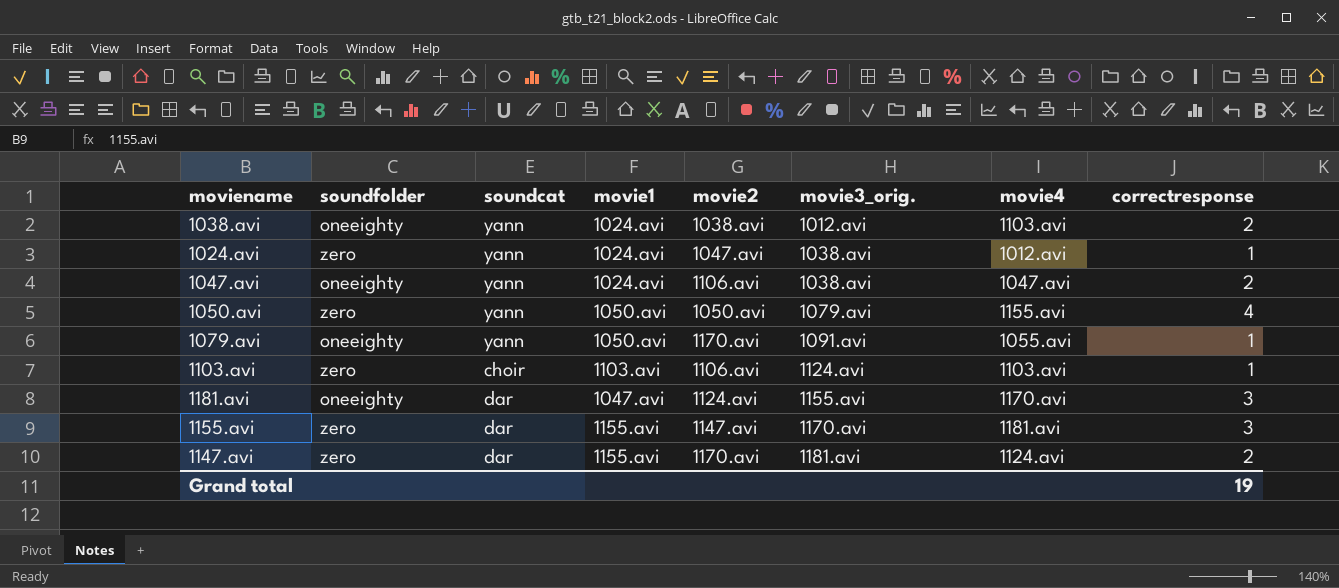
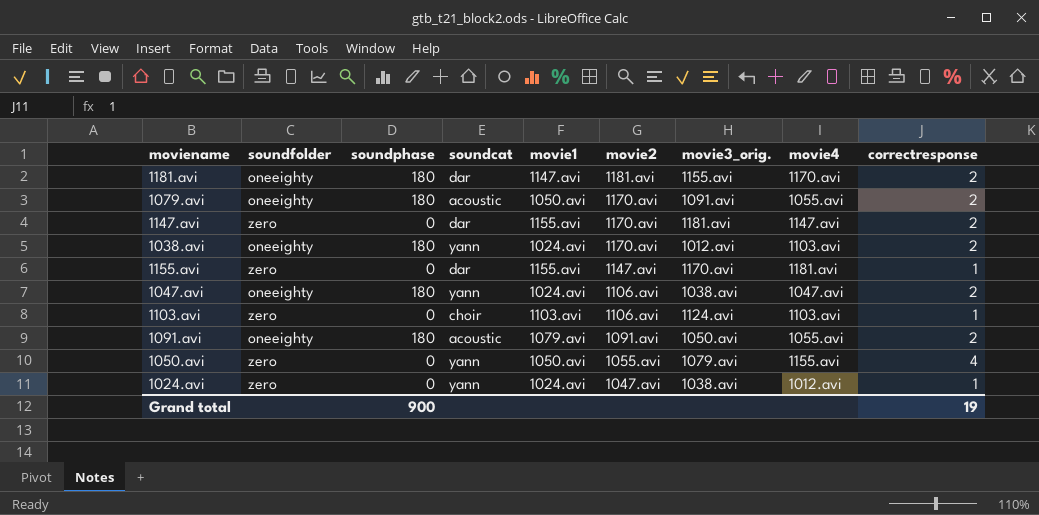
row order: movie3_orig. ascending -> movie2 descending
column soundphase | position: none -> 3
1181.avi | movie1: 1047.avi -> 1147.avi
1181.avi | movie2: 1124.avi -> 1181.avi
1181.avi | correctresponse: 3 -> 2
1079.avi | soundcat: yann -> acoustic
1079.avi | correctresponse: 1 -> 2
1147.avi | movie4: 1124.avi -> 1147.avi
1038.avi | movie2: 1038.avi -> 1170.avi
1155.avi | correctresponse: 3 -> 1
row 1091.avi: none -> oneeighty | 180 | acoustic | 1079.avi | 1091.avi | 1050.avi | 1055.avi | 2
1050.avi | movie2: 1050.avi -> 1055.avi

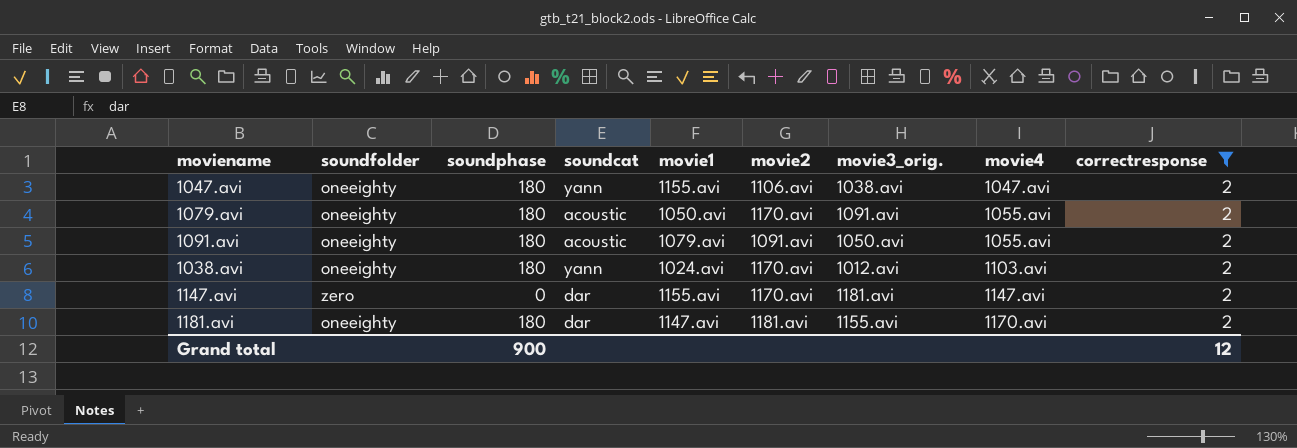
filter: none -> correctresponse = 2
row order: movie2 descending -> movie4 ascending
1047.avi | movie1: 1024.avi -> 1155.avi
Grand total | correctresponse: 19 -> 12

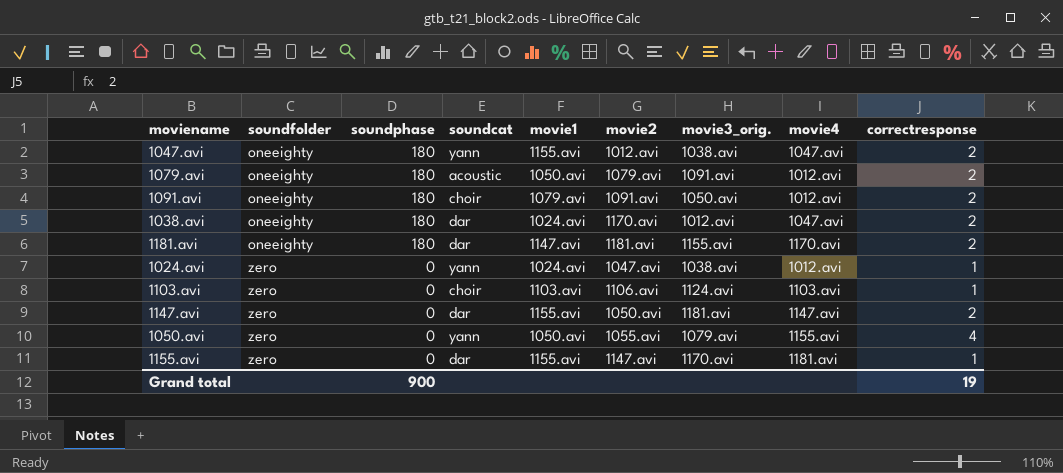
filter: correctresponse = 2 -> none
row order: movie4 ascending -> soundfolder ascending
1047.avi | movie2: 1106.avi -> 1012.avi
1079.avi | movie2: 1170.avi -> 1079.avi
1079.avi | movie4: 1055.avi -> 1012.avi
1091.avi | soundcat: acoustic -> choir
1091.avi | movie4: 1055.avi -> 1012.avi
1038.avi | soundcat: yann -> dar
1038.avi | movie4: 1103.avi -> 1047.avi
1147.avi | movie2: 1170.avi -> 1050.avi
Grand total | correctresponse: 12 -> 19

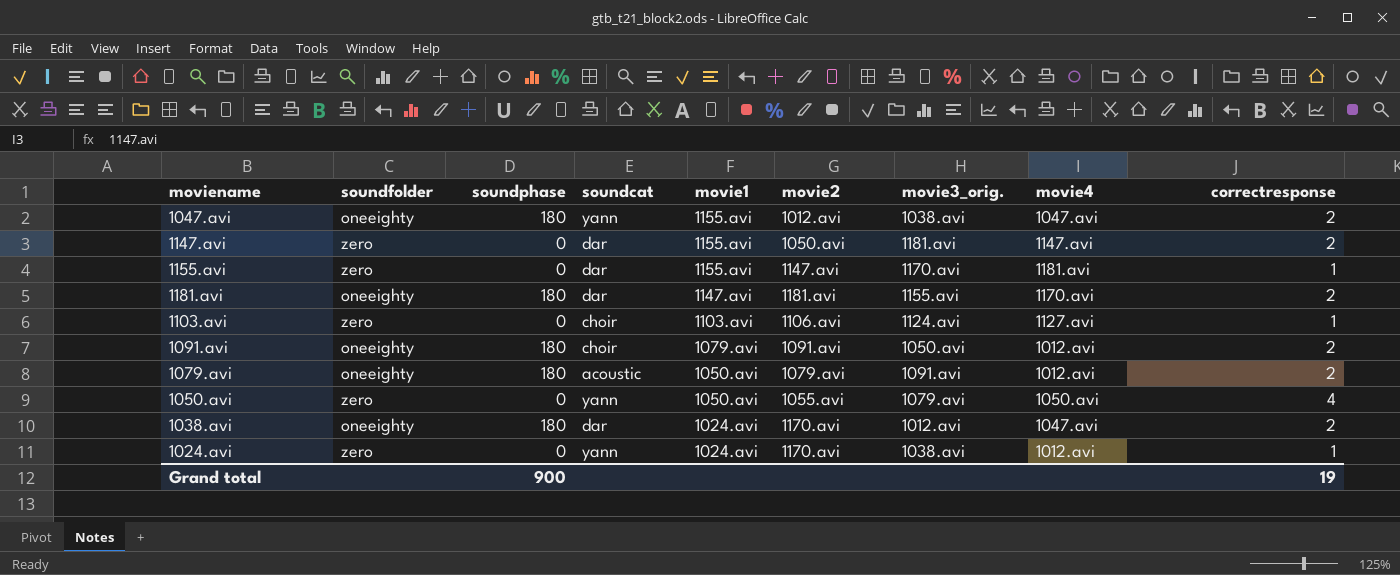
row order: soundfolder ascending -> movie1 descending
1103.avi | movie4: 1103.avi -> 1127.avi
1050.avi | movie4: 1155.avi -> 1050.avi
1024.avi | movie2: 1047.avi -> 1170.avi

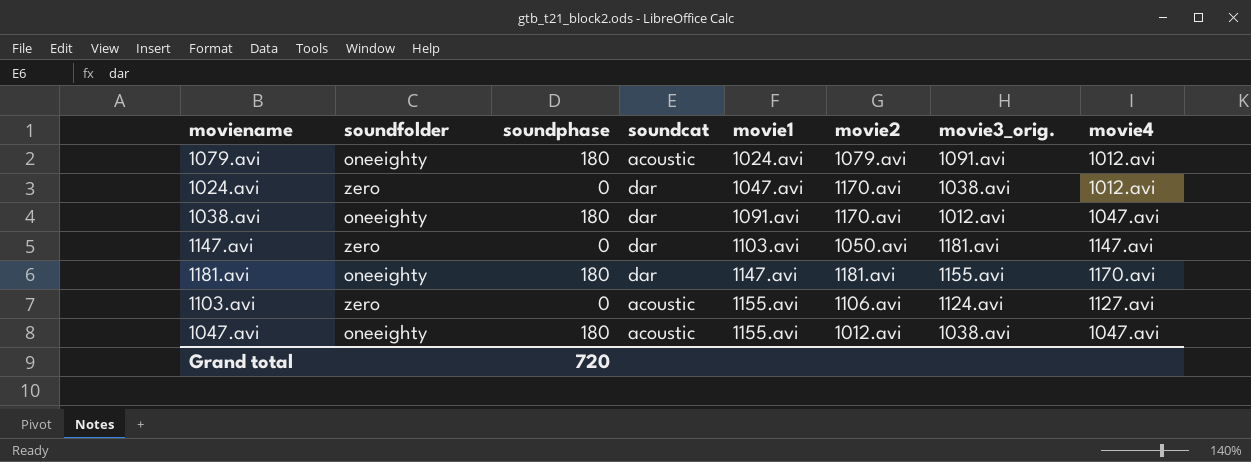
row order: movie1 descending -> movie1 ascending
column correctresponse | position: 9 -> none
row 1155.avi: zero | 0 | dar | 1155.avi | 1147.avi | 1170.avi | 1181.avi | 1 -> none
row 1091.avi: oneeighty | 180 | choir | 1079.avi | 1091.avi | 1050.avi | 1012.avi | 2 -> none
row 1050.avi: zero | 0 | yann | 1050.avi | 1055.avi | 1079.avi | 1050.avi | 4 -> none
1079.avi | movie1: 1050.avi -> 1024.avi
1024.avi | soundcat: yann -> dar
1024.avi | movie1: 1024.avi -> 1047.avi
1038.avi | movie1: 1024.avi -> 1091.avi
1147.avi | movie1: 1155.avi -> 1103.avi
1103.avi | soundcat: choir -> acoustic
1103.avi | movie1: 1103.avi -> 1155.avi
1047.avi | soundcat: yann -> acoustic
Grand total | soundphase: 900 -> 720

